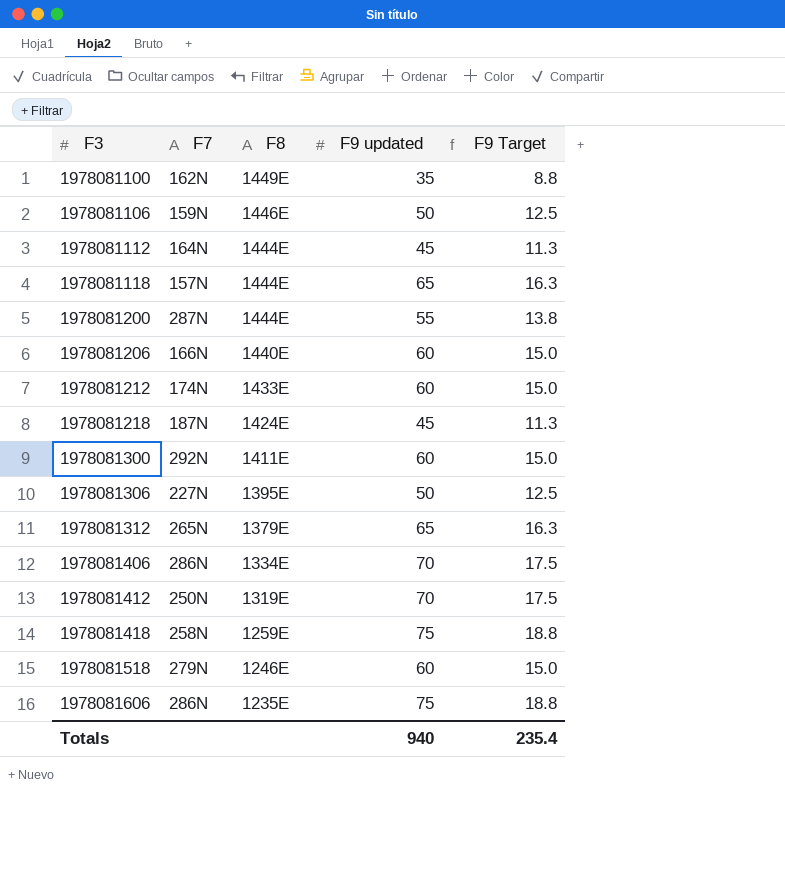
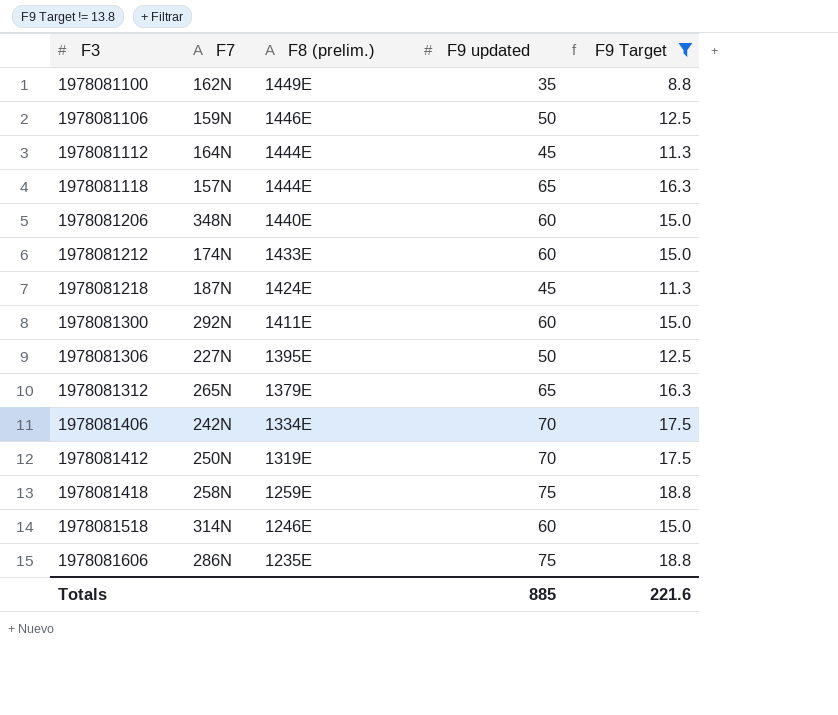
filter: none -> F9 Target != 13.8
column name: F8 -> F8 (prelim.)
1978081206 | F7: 166N -> 348N
1978081406 | F7: 286N -> 242N
1978081518 | F7: 279N -> 314N
Totals | F9 updated: 940 -> 885
Totals | F9 Target: 235.4 -> 221.6

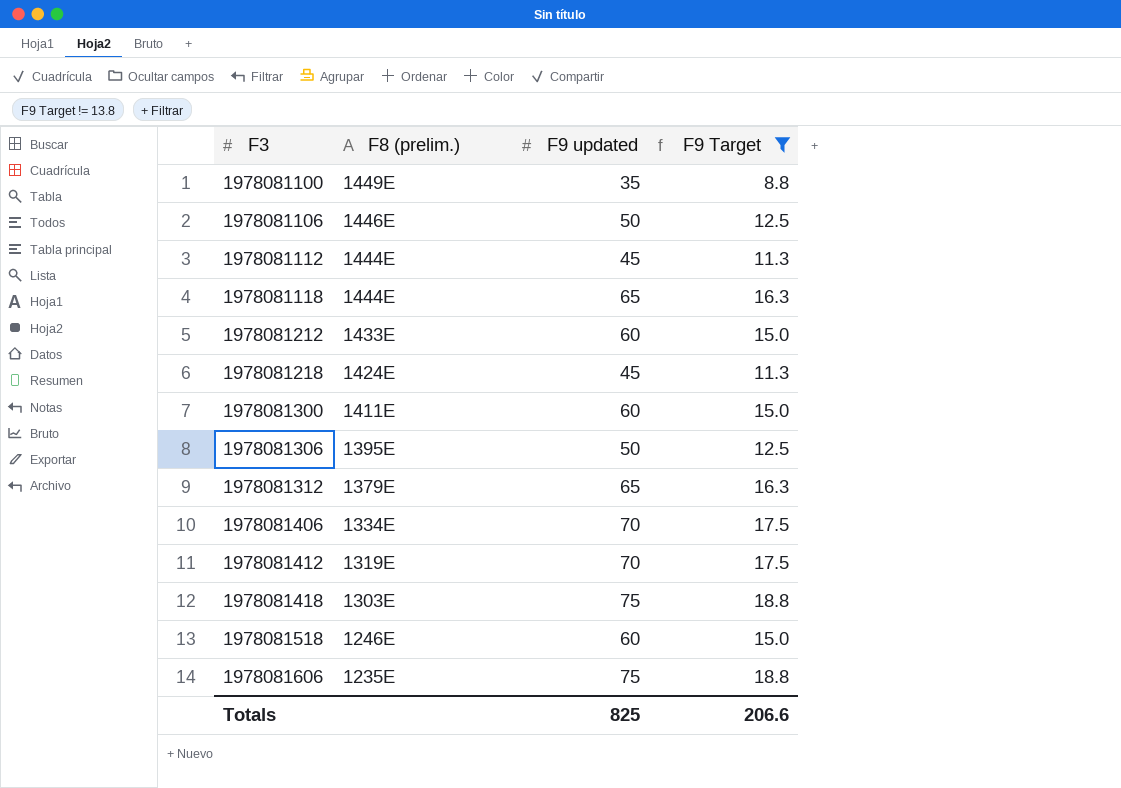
column F7 | position: 2 -> none
row 1978081206: 348N | 1440E | 60 | 15.0 -> none
1978081418 | F8 (prelim.): 1259E -> 1303E
Totals | F9 updated: 885 -> 825
Totals | F9 Target: 221.6 -> 206.6

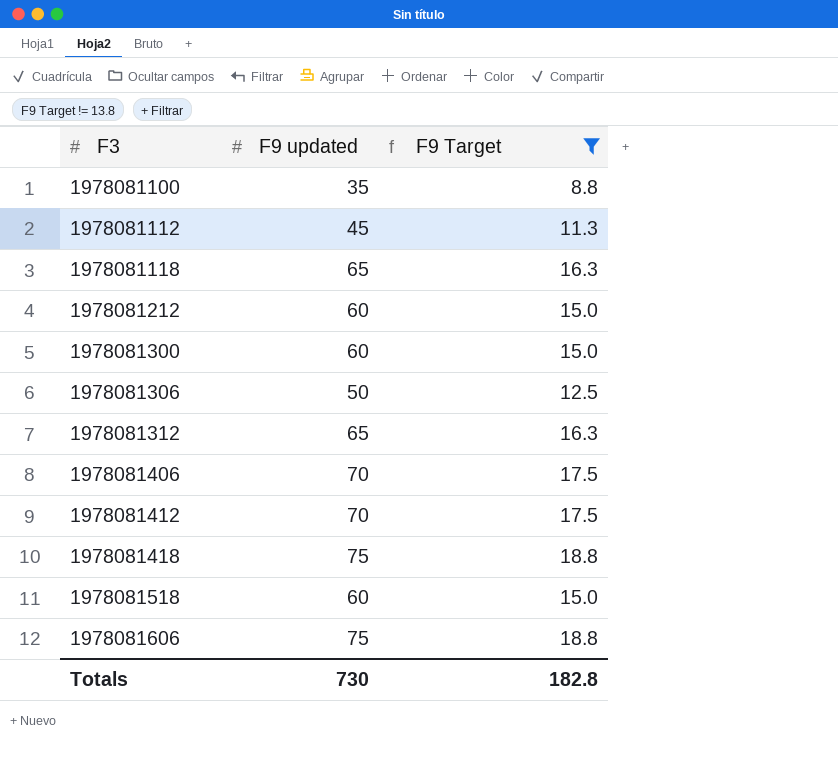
column F8 (prelim.) | position: 2 -> none
row 1978081106: 1446E | 50 | 12.5 -> none
row 1978081218: 1424E | 45 | 11.3 -> none
Totals | F9 updated: 825 -> 730
Totals | F9 Target: 206.6 -> 182.8

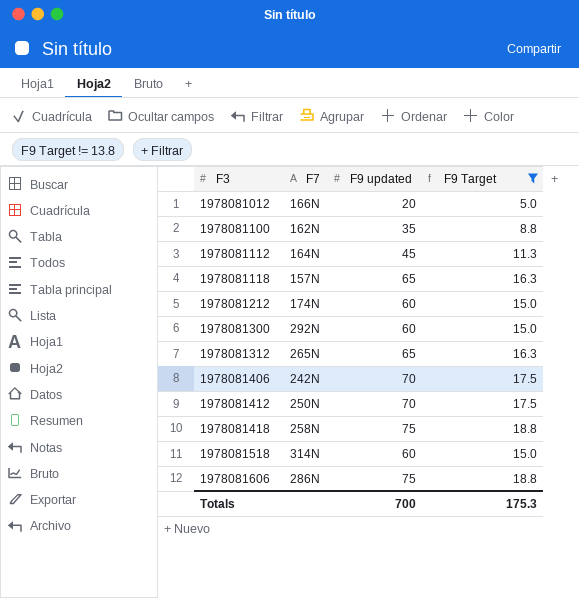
column F7 | position: none -> 2
row 1978081306: 50 | 12.5 -> none
row 1978081012: none -> 166N | 20 | 5.0
Totals | F9 updated: 730 -> 700
Totals | F9 Target: 182.8 -> 175.3

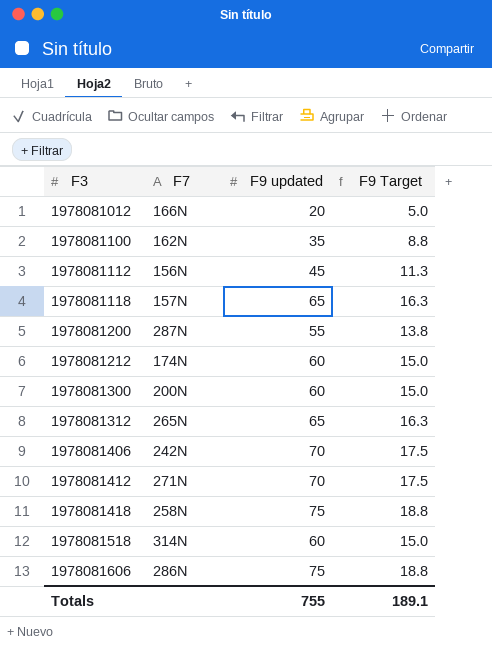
filter: F9 Target != 13.8 -> none
1978081112 | F7: 164N -> 156N
1978081300 | F7: 292N -> 200N
1978081412 | F7: 250N -> 271N
Totals | F9 updated: 700 -> 755
Totals | F9 Target: 175.3 -> 189.1

